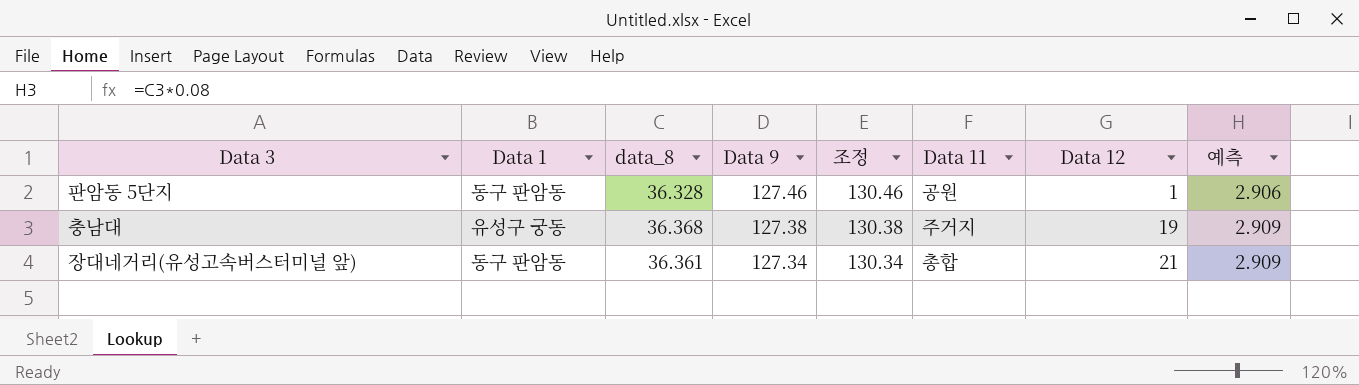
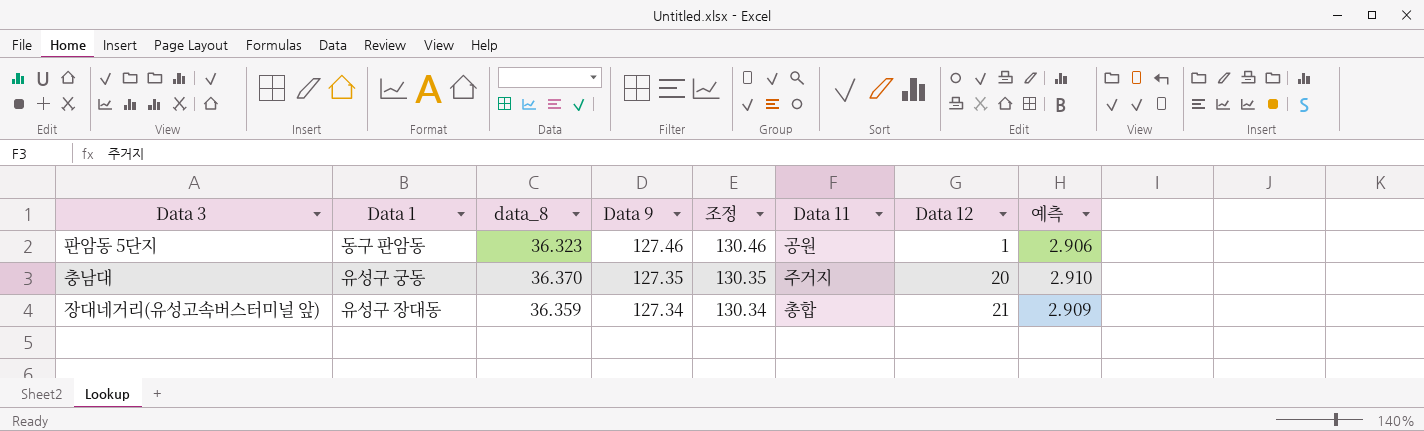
판암동 5단지 | data_8: 36.328 -> 36.323
충남대 | data_8: 36.368 -> 36.370
충남대 | Data 9: 127.38 -> 127.35
충남대 | 조정: 130.38 -> 130.35
충남대 | Data 12: 19 -> 20
충남대 | 예측: 2.909 -> 2.910
장대네거리(유성고속버스터미널 앞) | Data 1: 동구 판암동 -> 유성구 장대동
장대네거리(유성고속버스터미널 앞) | data_8: 36.361 -> 36.359

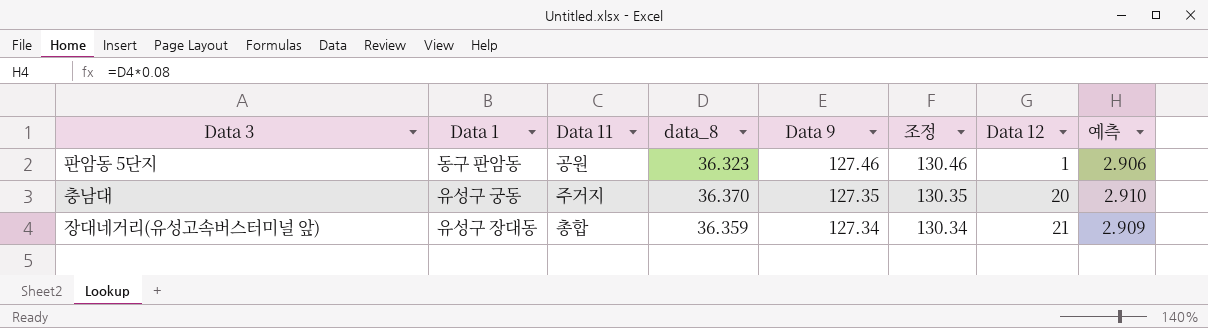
column Data 11 | position: 6 -> 3

